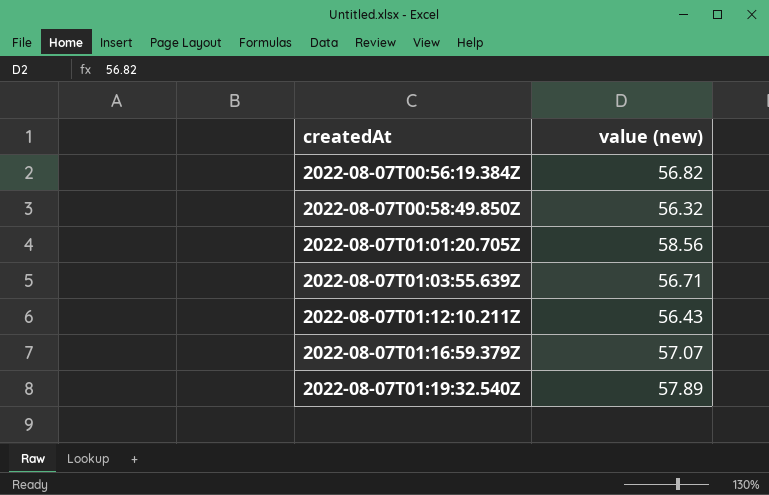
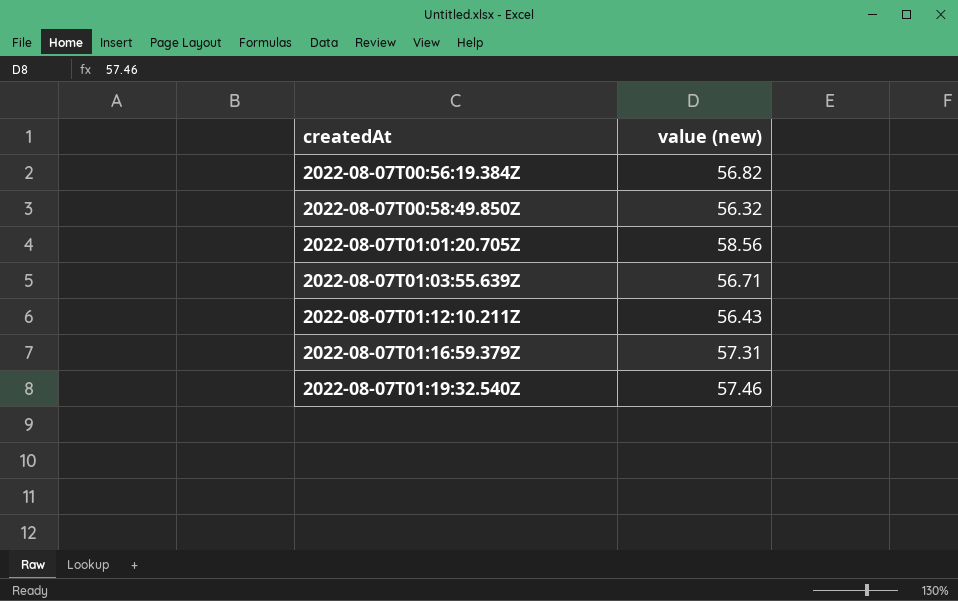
2022-08-07T01:16:59.379Z | value (new): 57.07 -> 57.31
2022-08-07T01:19:32.540Z | value (new): 57.89 -> 57.46

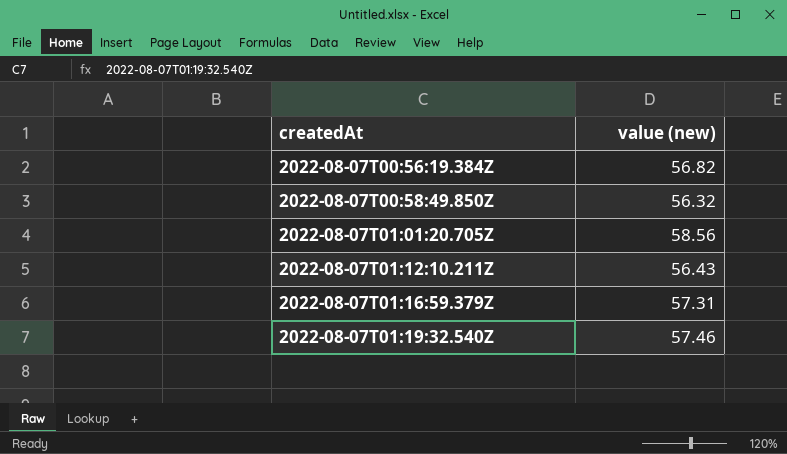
row 2022-08-07T01:03:55.639Z: 56.71 -> none

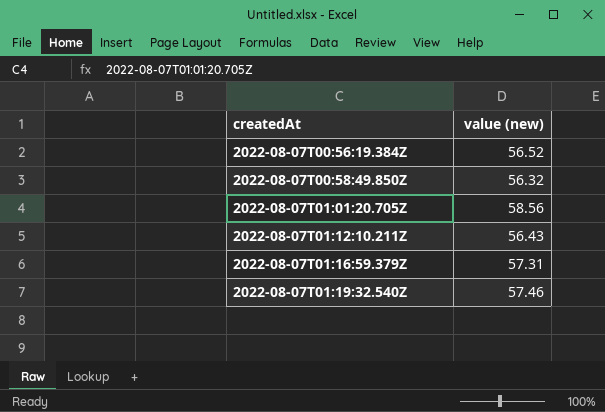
2022-08-07T00:56:19.384Z | value (new): 56.82 -> 56.52

